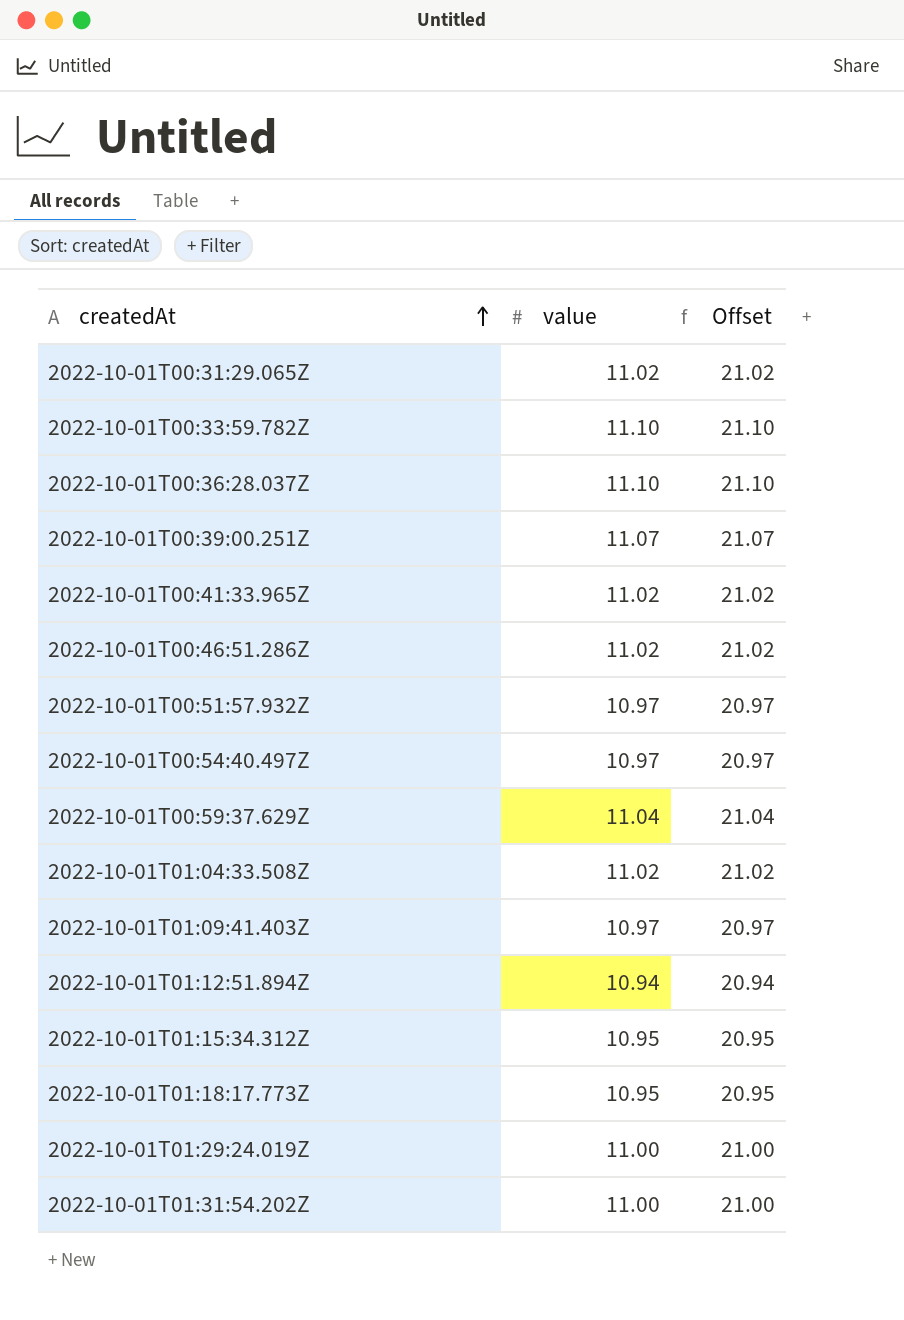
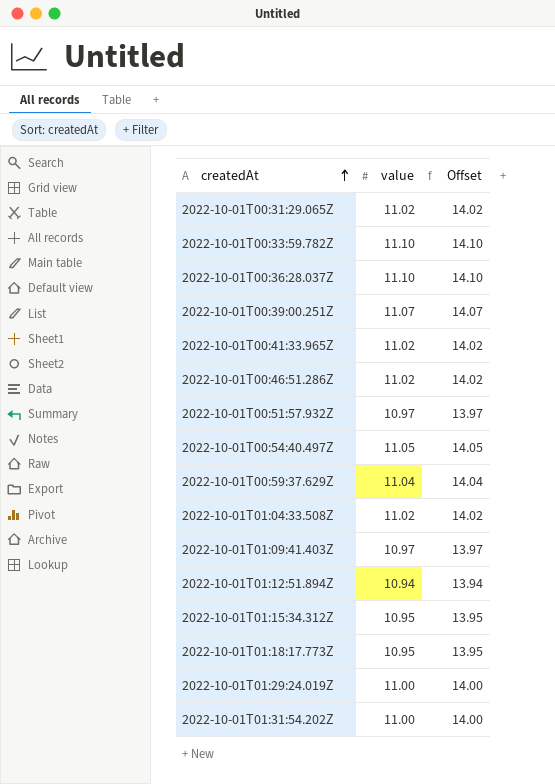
column Offset | formula: [value] + 10 -> [value] + 3
2022-10-01T00:54:40.497Z | value: 10.97 -> 11.05

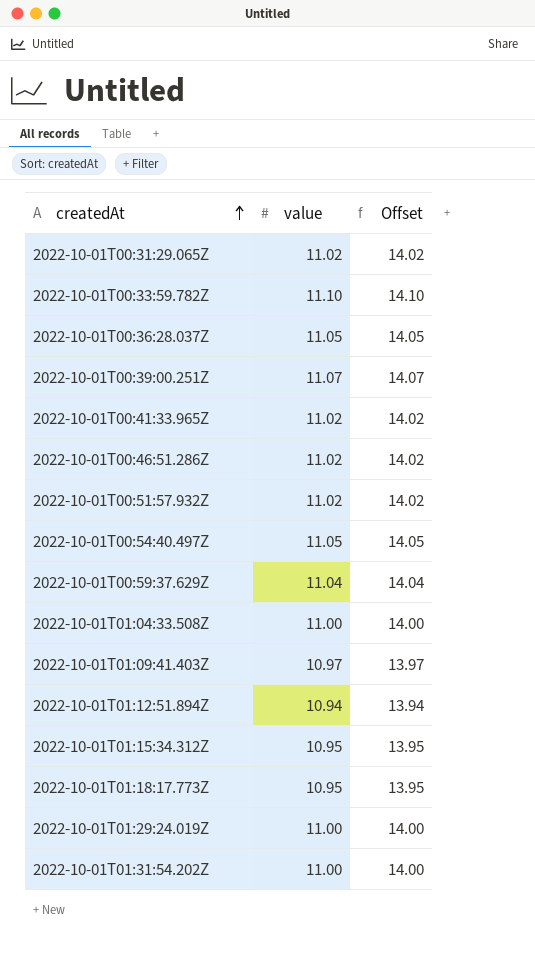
2022-10-01T00:36:28.037Z | value: 11.10 -> 11.05
2022-10-01T00:36:28.037Z | Offset: 14.10 -> 14.05
2022-10-01T00:51:57.932Z | value: 10.97 -> 11.02
2022-10-01T00:51:57.932Z | Offset: 13.97 -> 14.02
2022-10-01T01:04:33.508Z | value: 11.02 -> 11.00
2022-10-01T01:04:33.508Z | Offset: 14.02 -> 14.00

